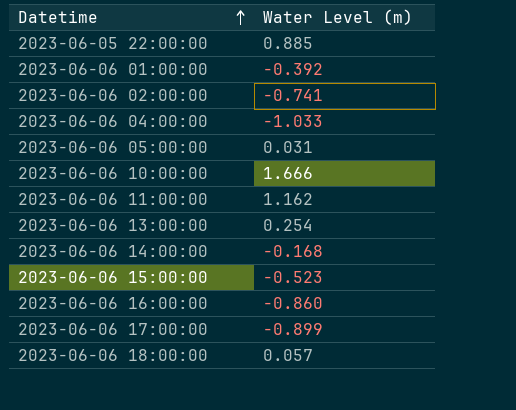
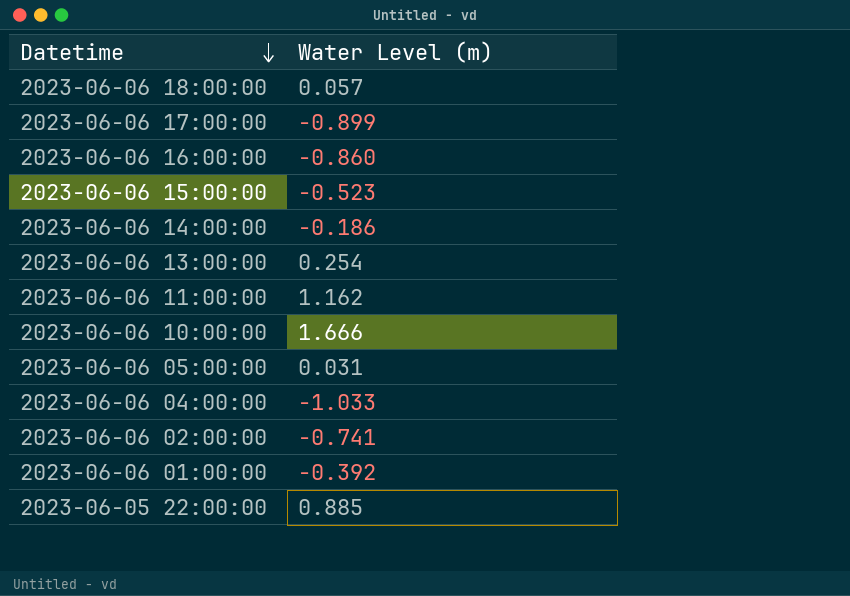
row order: Datetime ascending -> Datetime descending
2023-06-06 14:00:00 | Water Level (m): -0.168 -> -0.186

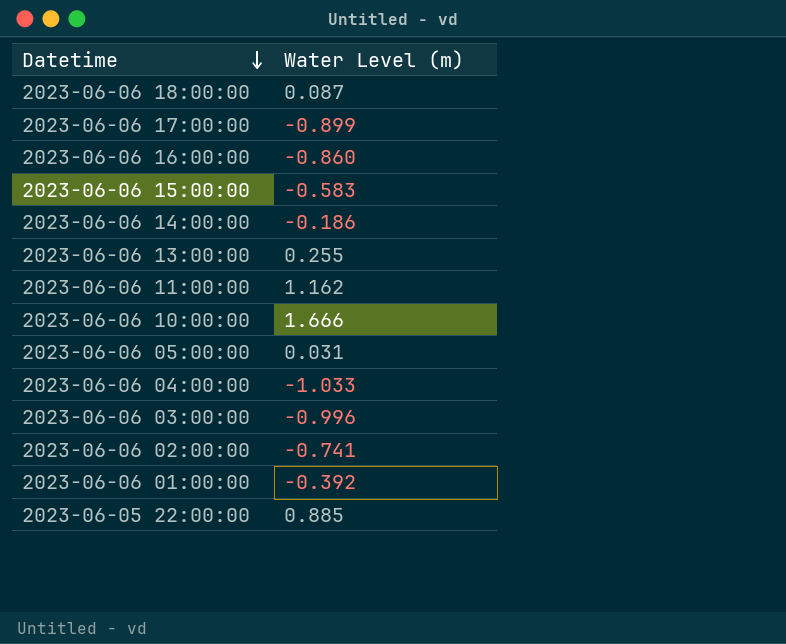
2023-06-06 18:00:00 | Water Level (m): 0.057 -> 0.087
2023-06-06 15:00:00 | Water Level (m): -0.523 -> -0.583
2023-06-06 13:00:00 | Water Level (m): 0.254 -> 0.255
row 2023-06-06 03:00:00: none -> -0.996

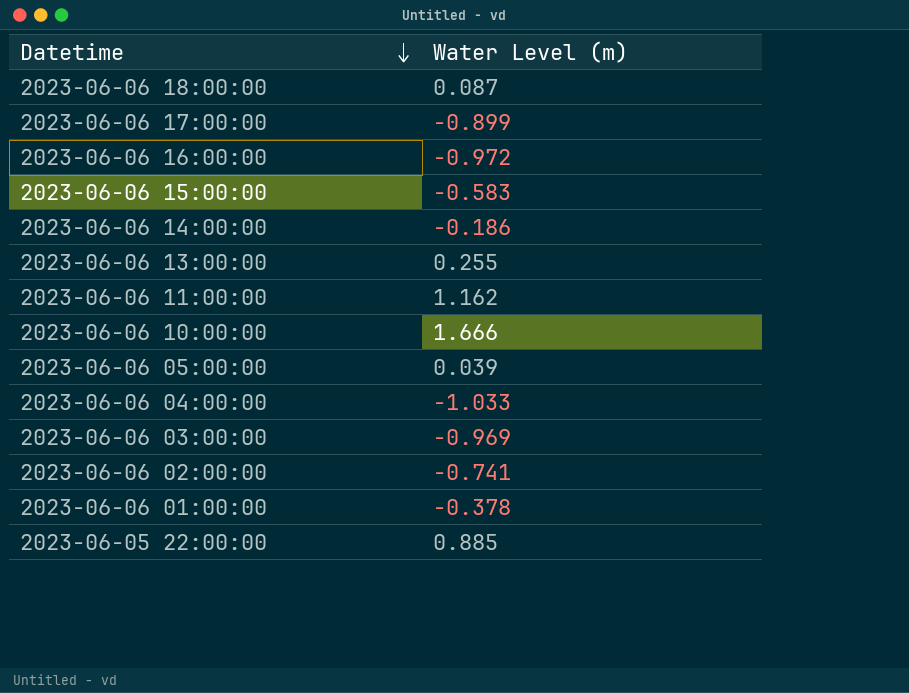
2023-06-06 16:00:00 | Water Level (m): -0.860 -> -0.972
2023-06-06 05:00:00 | Water Level (m): 0.031 -> 0.039
2023-06-06 03:00:00 | Water Level (m): -0.996 -> -0.969
2023-06-06 01:00:00 | Water Level (m): -0.392 -> -0.378

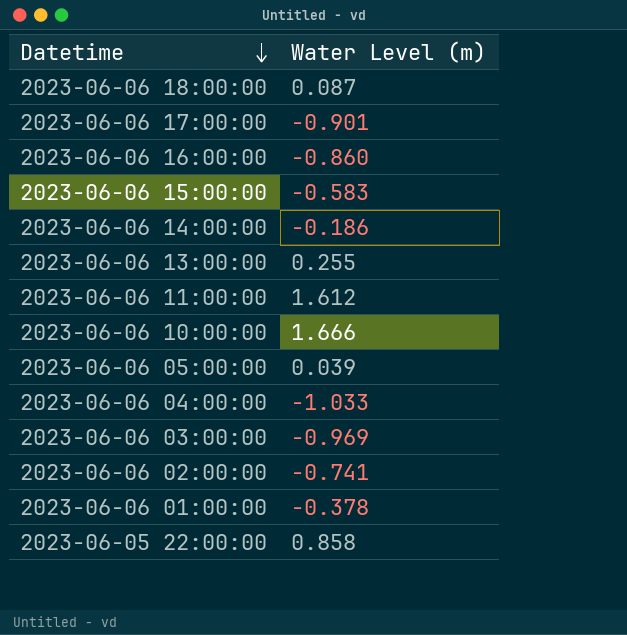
2023-06-06 17:00:00 | Water Level (m): -0.899 -> -0.901
2023-06-06 16:00:00 | Water Level (m): -0.972 -> -0.860
2023-06-06 11:00:00 | Water Level (m): 1.162 -> 1.612
2023-06-05 22:00:00 | Water Level (m): 0.885 -> 0.858

